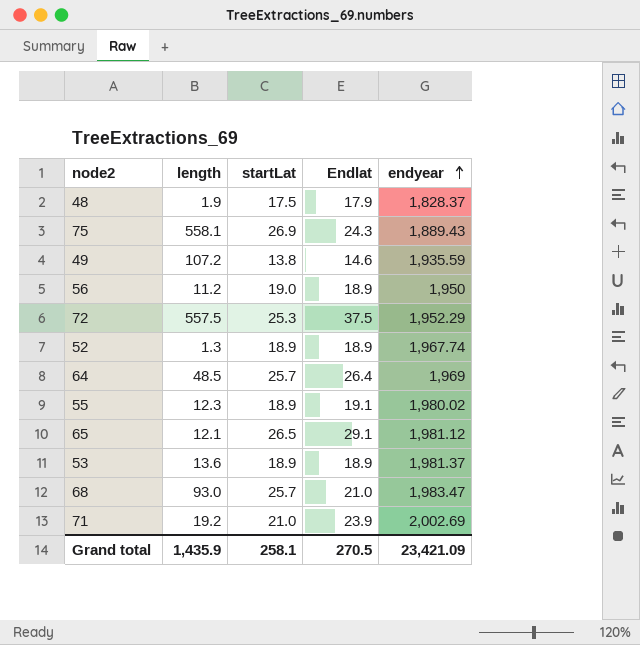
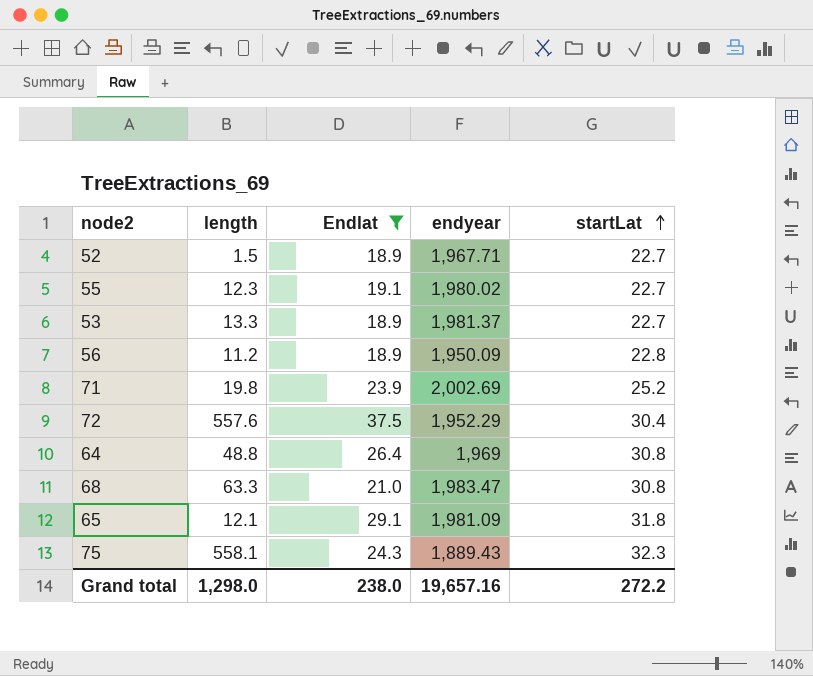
filter: none -> Endlat >= 18.9
row order: endyear ascending -> startLat ascending
column startLat | position: 3 -> 5
52 | length: 1.3 -> 1.5
52 | endyear: 1,967.74 -> 1,967.71
52 | startLat: 18.9 -> 22.7
55 | startLat: 18.9 -> 22.7
53 | length: 13.6 -> 13.3
53 | startLat: 18.9 -> 22.7
56 | endyear: 1,950 -> 1,950.09
56 | startLat: 19.0 -> 22.8
71 | length: 19.2 -> 19.8
71 | startLat: 21.0 -> 25.2
72 | length: 557.5 -> 557.6
72 | startLat: 25.3 -> 30.4
64 | length: 48.5 -> 48.8
64 | startLat: 25.7 -> 30.8
68 | length: 93.0 -> 63.3
68 | startLat: 25.7 -> 30.8
65 | endyear: 1,981.12 -> 1,981.09
65 | startLat: 26.5 -> 31.8
75 | startLat: 26.9 -> 32.3
Grand total | length: 1,435.9 -> 1,298.0
Grand total | Endlat: 270.5 -> 238.0
Grand total | endyear: 23,421.09 -> 19,657.16
Grand total | startLat: 258.1 -> 272.2

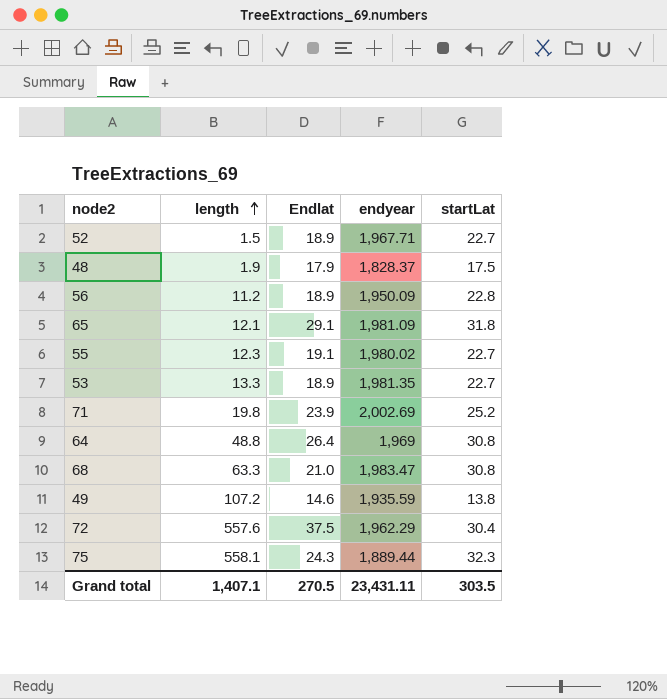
filter: Endlat >= 18.9 -> none
row order: startLat ascending -> length ascending
53 | endyear: 1,981.37 -> 1,981.35
72 | endyear: 1,952.29 -> 1,962.29
75 | endyear: 1,889.43 -> 1,889.44
Grand total | length: 1,298.0 -> 1,407.1
Grand total | Endlat: 238.0 -> 270.5
Grand total | endyear: 19,657.16 -> 23,431.11
Grand total | startLat: 272.2 -> 303.5

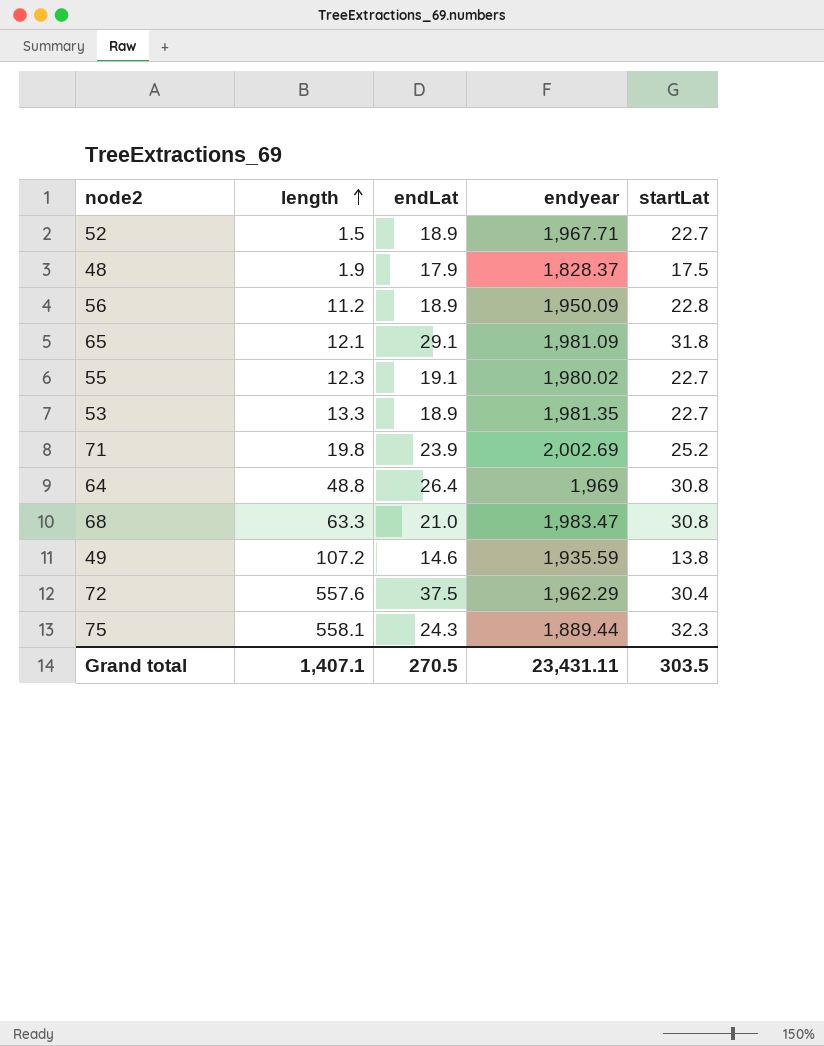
column name: Endlat -> endLat

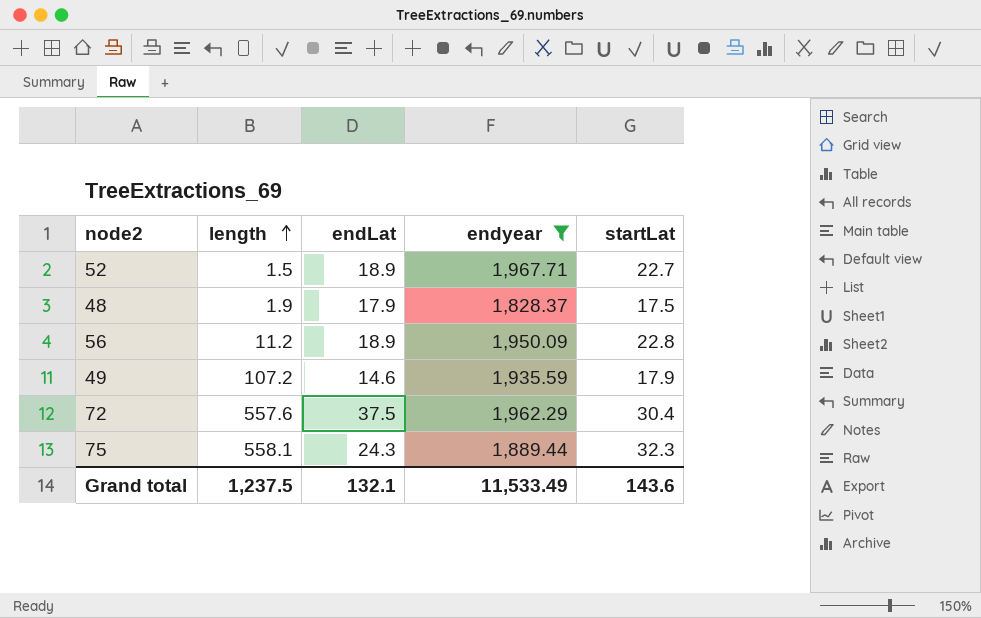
filter: none -> endyear <= 1,967.71
49 | startLat: 13.8 -> 17.9
Grand total | length: 1,407.1 -> 1,237.5
Grand total | endLat: 270.5 -> 132.1
Grand total | endyear: 23,431.11 -> 11,533.49
Grand total | startLat: 303.5 -> 143.6

